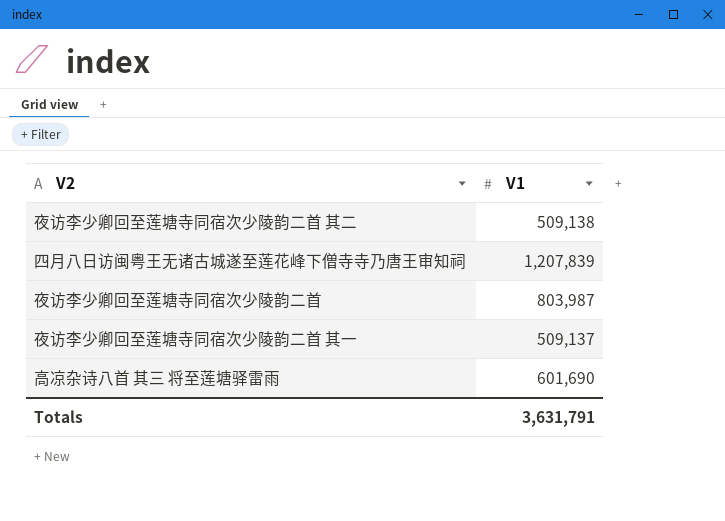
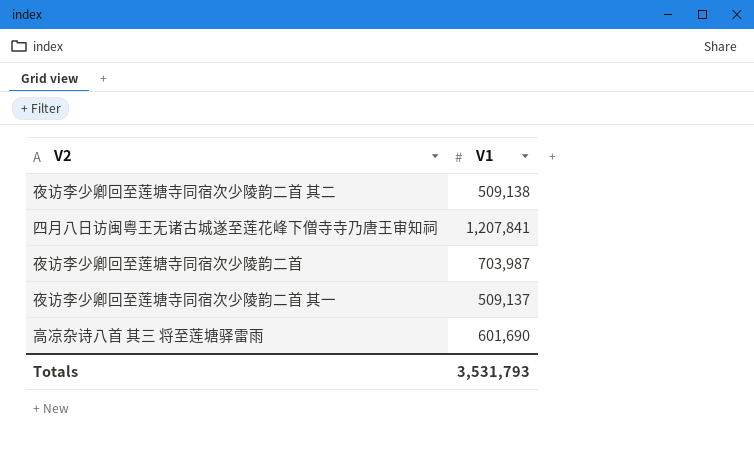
四月八日访闽粤王无诸古城遂至莲花峰下僧寺寺乃唐王审知祠 | V1: 1,207,839 -> 1,207,841
夜访李少卿回至莲塘寺同宿次少陵韵二首 | V1: 803,987 -> 703,987
Totals | V1: 3,631,791 -> 3,531,793

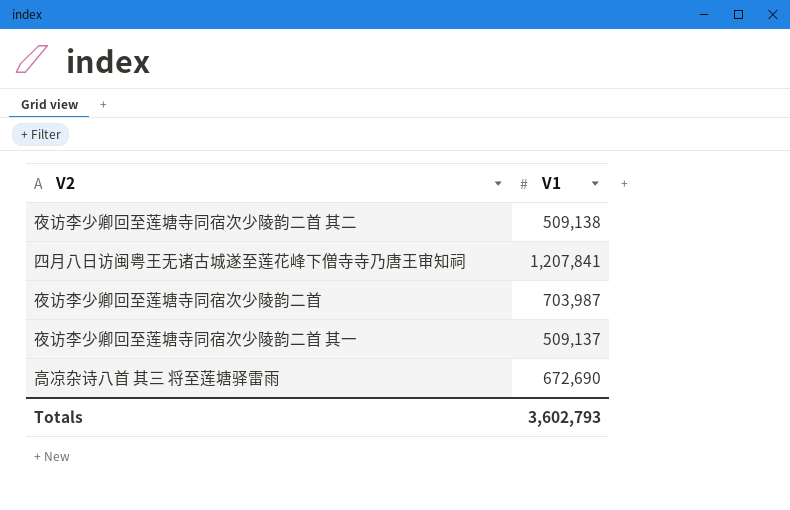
高凉杂诗八首 其三 将至莲塘驿雷雨 | V1: 601,690 -> 672,690
Totals | V1: 3,531,793 -> 3,602,793

